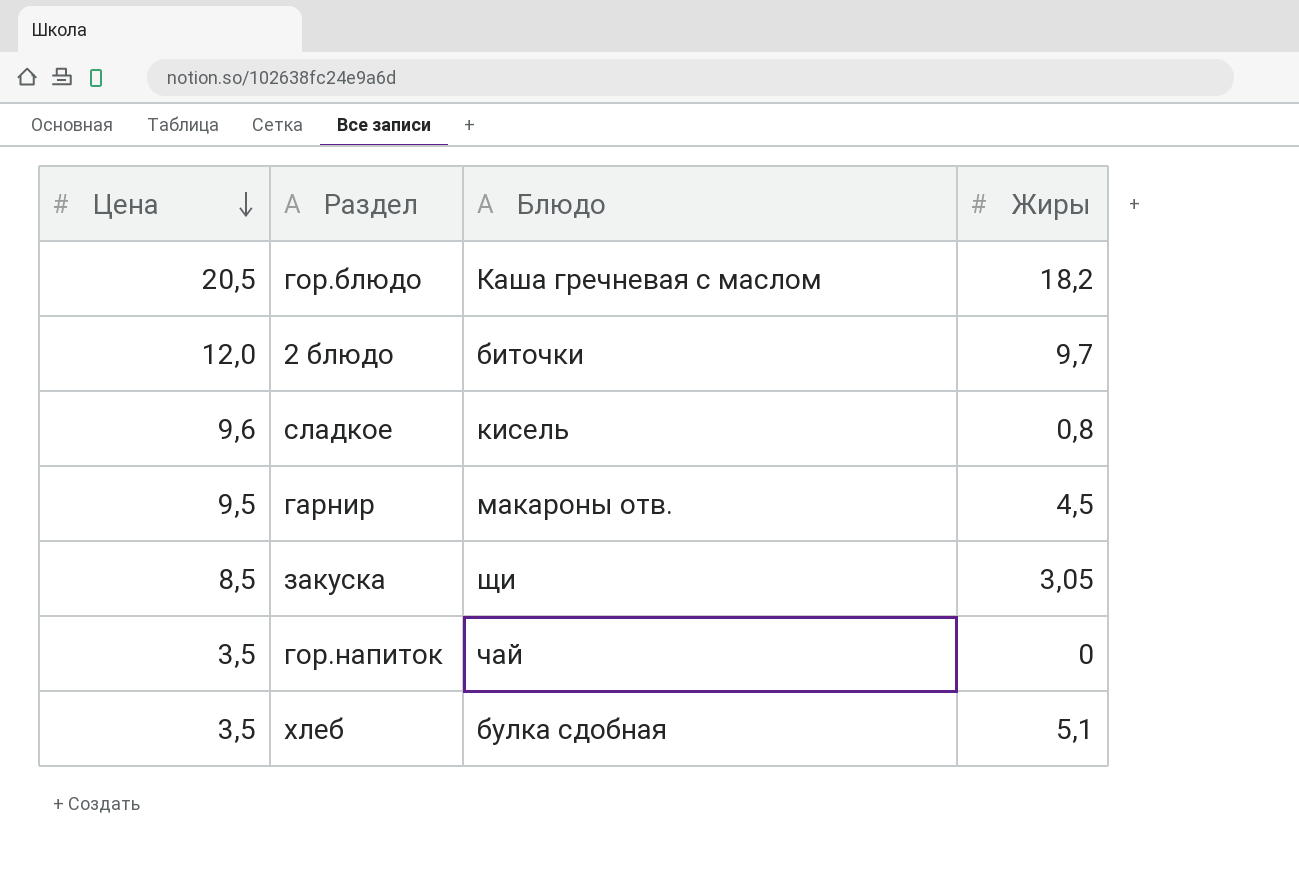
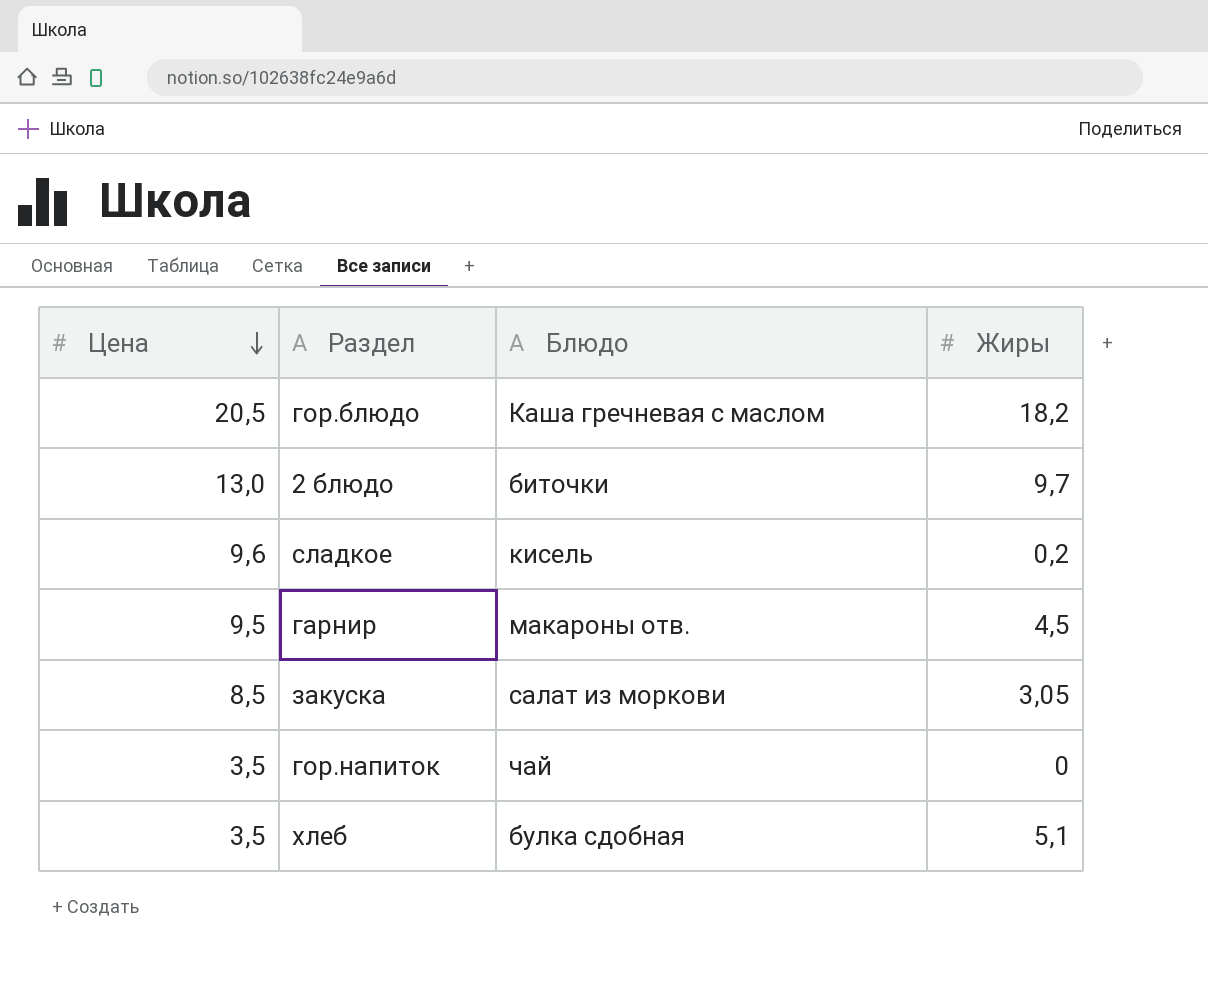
2 блюдо | Цена: 12,0 -> 13,0
сладкое | Жиры: 0,8 -> 0,2
закуска | Блюдо: щи -> салат из моркови

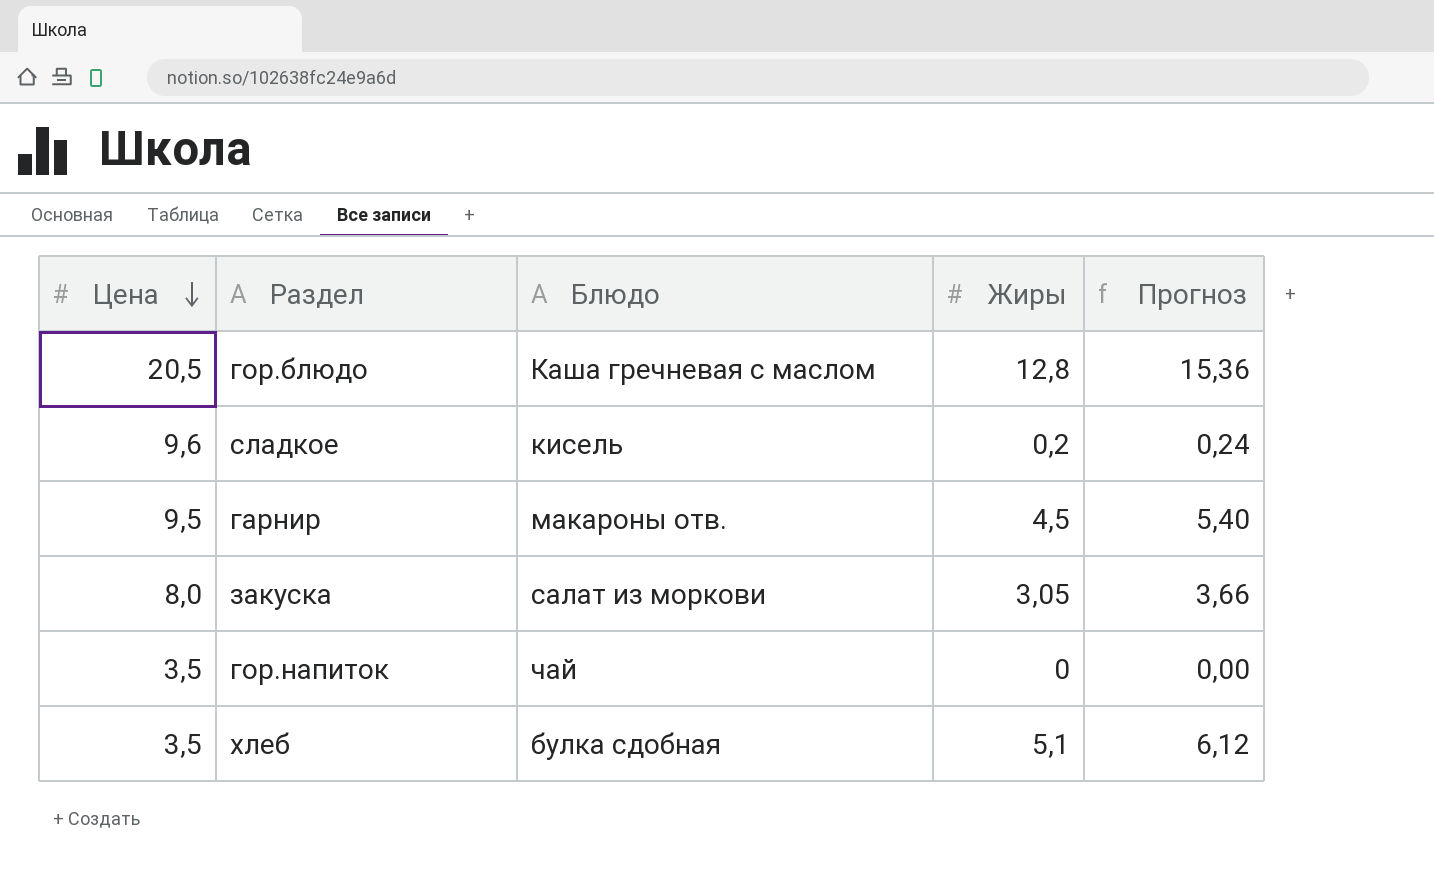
column Прогноз | formula: none -> [Жиры] * 1,2
row 2 блюдо: 13,0 | биточки | 9,7 -> none
гор.блюдо | Жиры: 18,2 -> 12,8
закуска | Цена: 8,5 -> 8,0

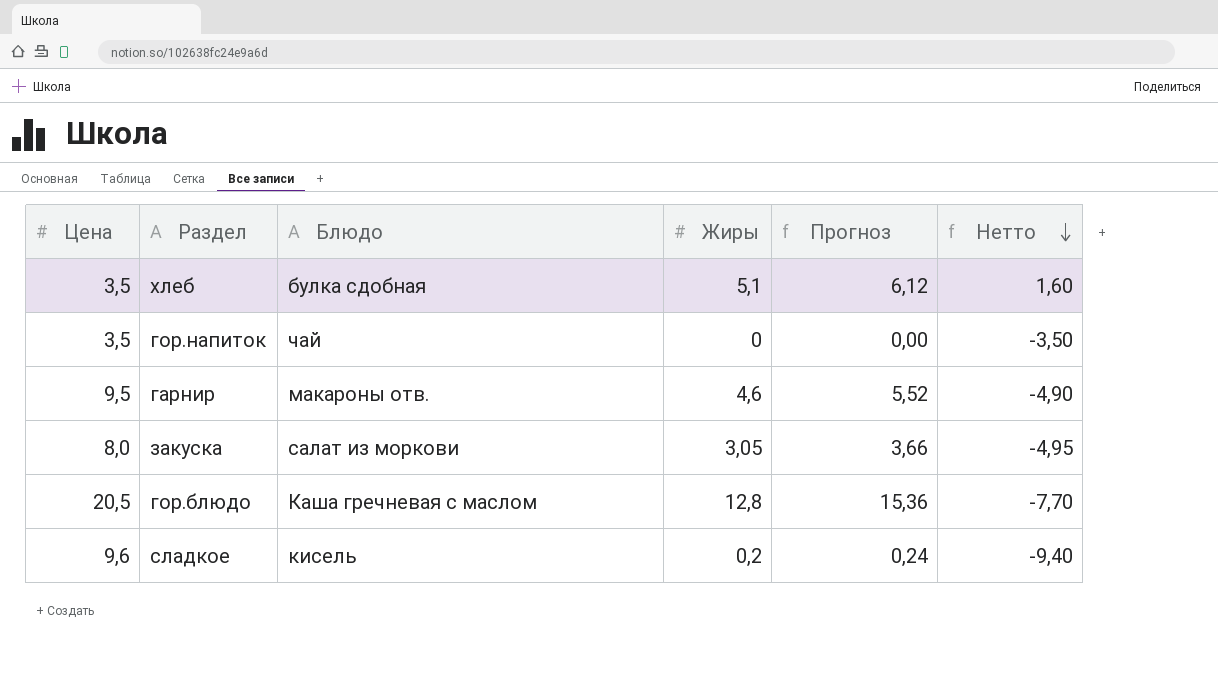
row order: Цена descending -> Нетто descending
column Нетто | formula: none -> [Жиры] - [Цена]
гарнир | Жиры: 4,5 -> 4,6
гарнир | Прогноз: 5,40 -> 5,52

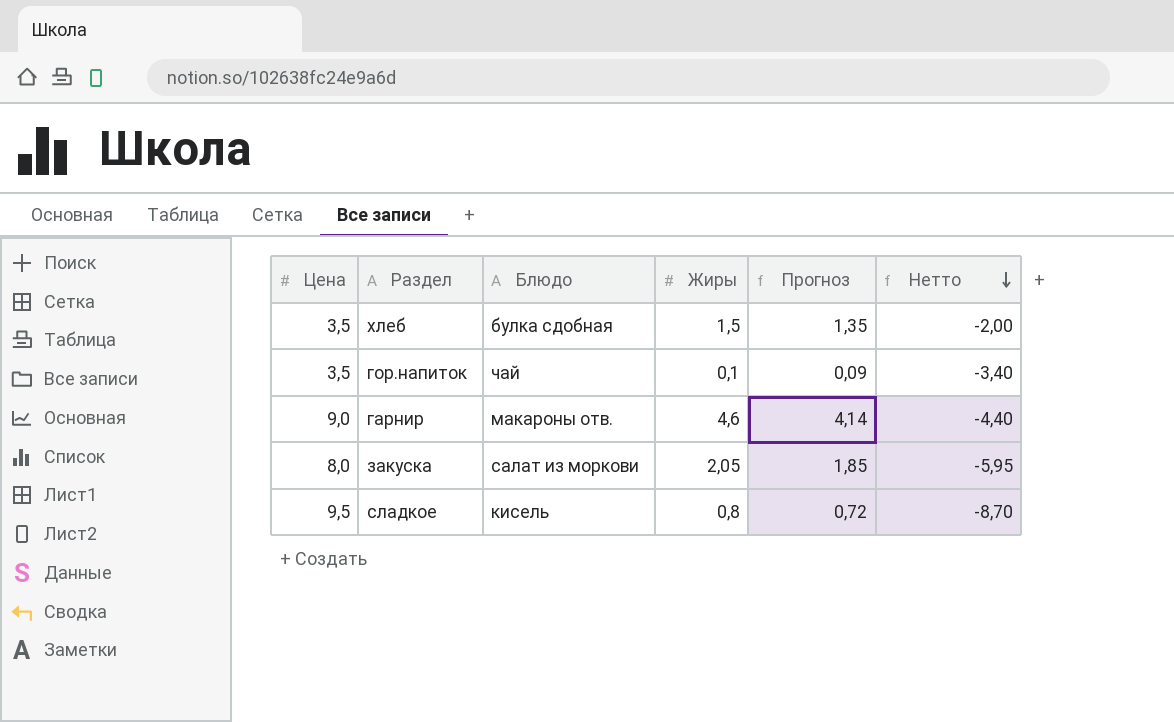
column Прогноз | formula: [Жиры] * 1,2 -> [Жиры] * 0,9
row гор.блюдо: 20,5 | Каша гречневая с маслом | 12,8 | 15,36 | -7,70 -> none
хлеб | Жиры: 5,1 -> 1,5
хлеб | Нетто: 1,60 -> -2,00
гор.напиток | Жиры: 0 -> 0,1
гор.напиток | Нетто: -3,50 -> -3,40
гарнир | Цена: 9,5 -> 9,0
гарнир | Нетто: -4,90 -> -4,40
закуска | Жиры: 3,05 -> 2,05
закуска | Нетто: -4,95 -> -5,95
сладкое | Цена: 9,6 -> 9,5
сладкое | Жиры: 0,2 -> 0,8
сладкое | Нетто: -9,40 -> -8,70

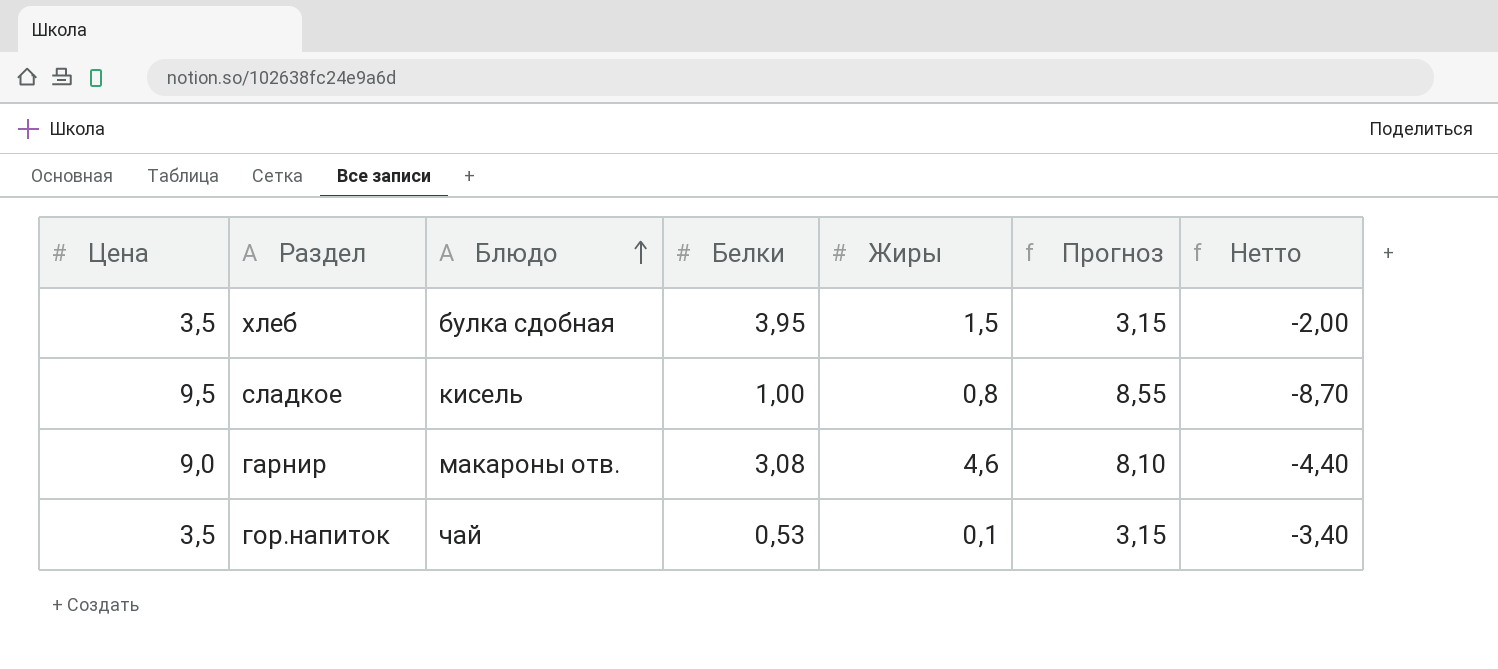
row order: Нетто descending -> Блюдо ascending
column Белки | position: none -> 4
column Прогноз | formula: [Жиры] * 0,9 -> [Цена] * 0,9
row закуска: 8,0 | салат из моркови | 2,05 | 1,85 | -5,95 -> none

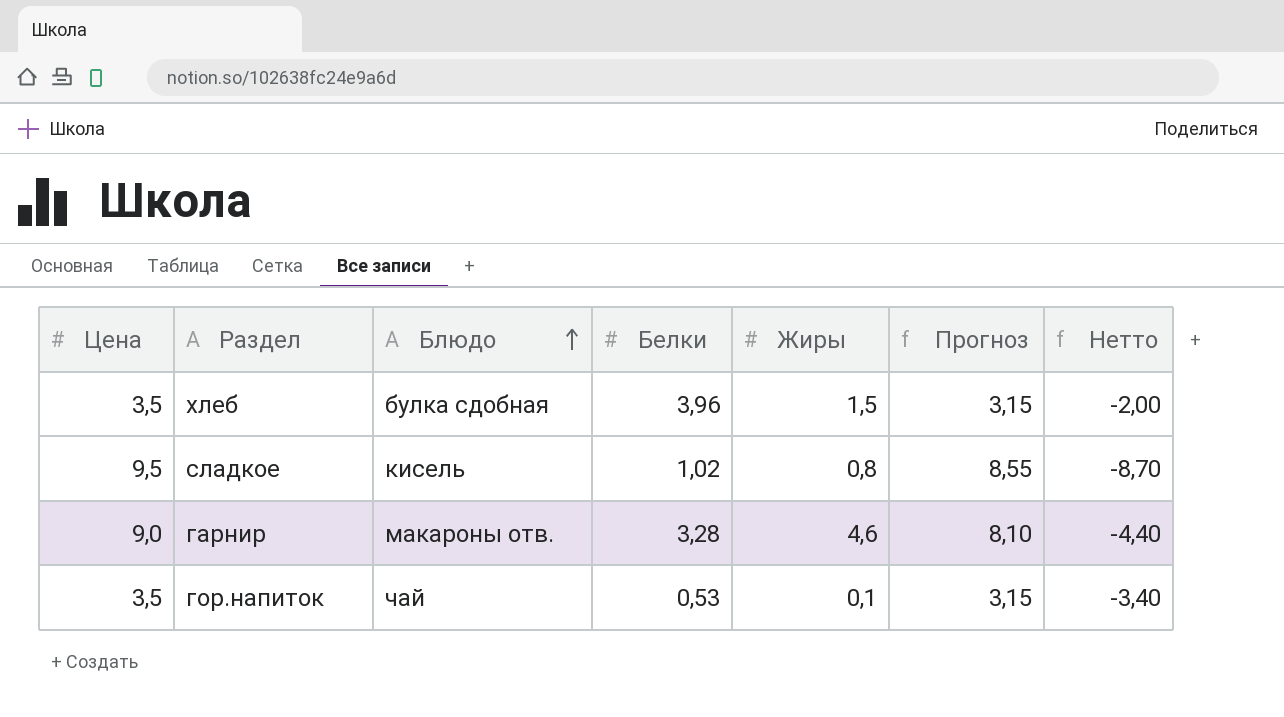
хлеб | Белки: 3,95 -> 3,96
сладкое | Белки: 1,00 -> 1,02
гарнир | Белки: 3,08 -> 3,28

